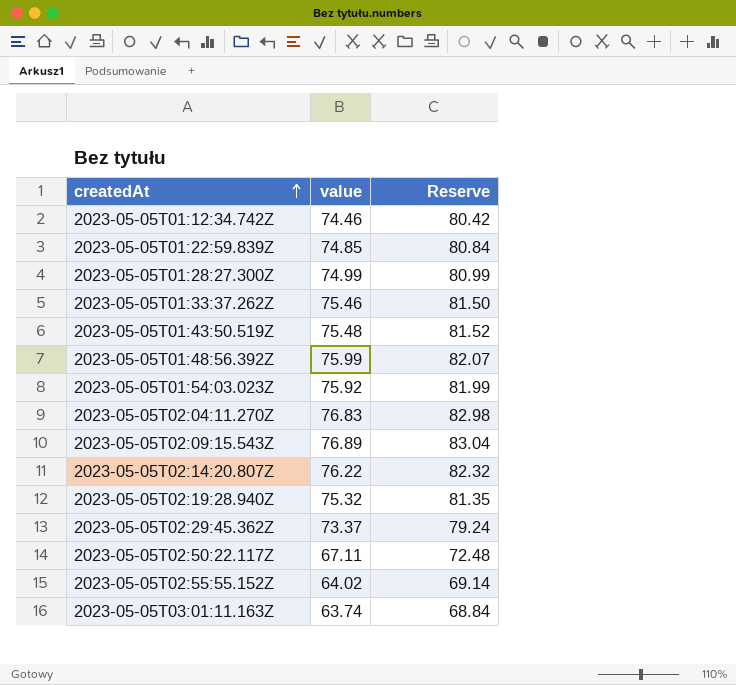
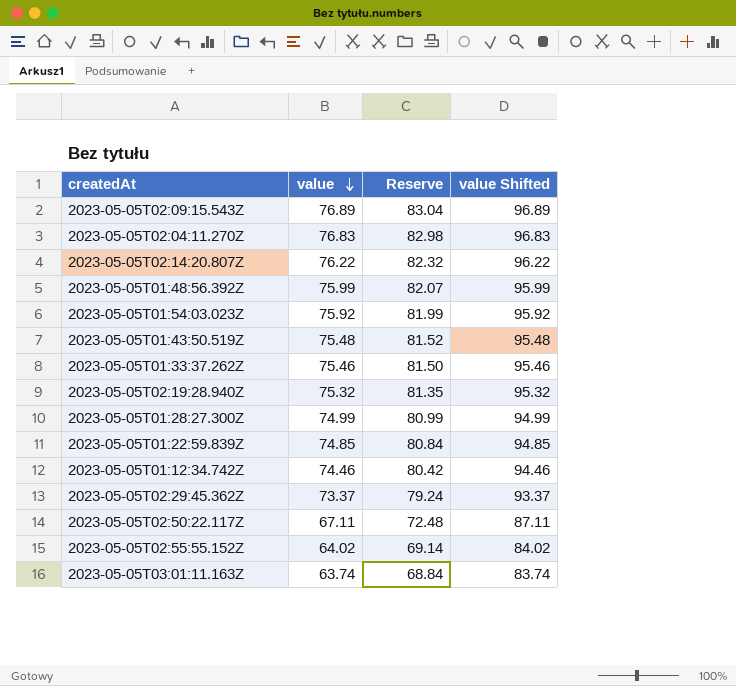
row order: createdAt ascending -> value descending
column value Shifted | formula: none -> [value] + 20

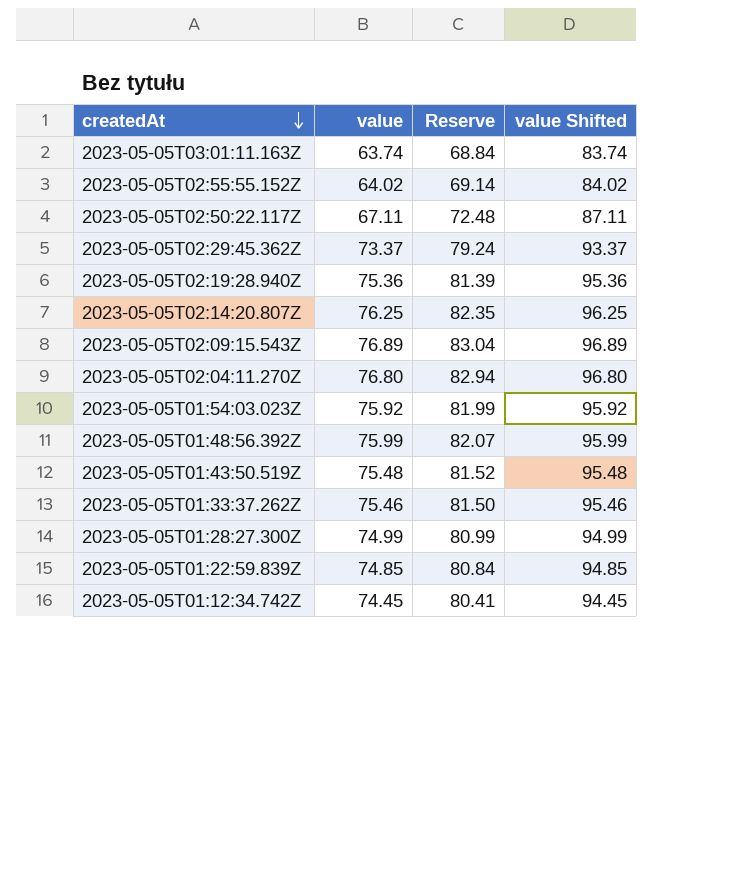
row order: value descending -> createdAt descending
2023-05-05T02:19:28.940Z | value: 75.32 -> 75.36
2023-05-05T02:19:28.940Z | Reserve: 81.35 -> 81.39
2023-05-05T02:19:28.940Z | value Shifted: 95.32 -> 95.36
2023-05-05T02:14:20.807Z | value: 76.22 -> 76.25
2023-05-05T02:14:20.807Z | Reserve: 82.32 -> 82.35
2023-05-05T02:14:20.807Z | value Shifted: 96.22 -> 96.25
2023-05-05T02:04:11.270Z | value: 76.83 -> 76.80
2023-05-05T02:04:11.270Z | Reserve: 82.98 -> 82.94
2023-05-05T02:04:11.270Z | value Shifted: 96.83 -> 96.80
2023-05-05T01:12:34.742Z | value: 74.46 -> 74.45
2023-05-05T01:12:34.742Z | Reserve: 80.42 -> 80.41
2023-05-05T01:12:34.742Z | value Shifted: 94.46 -> 94.45

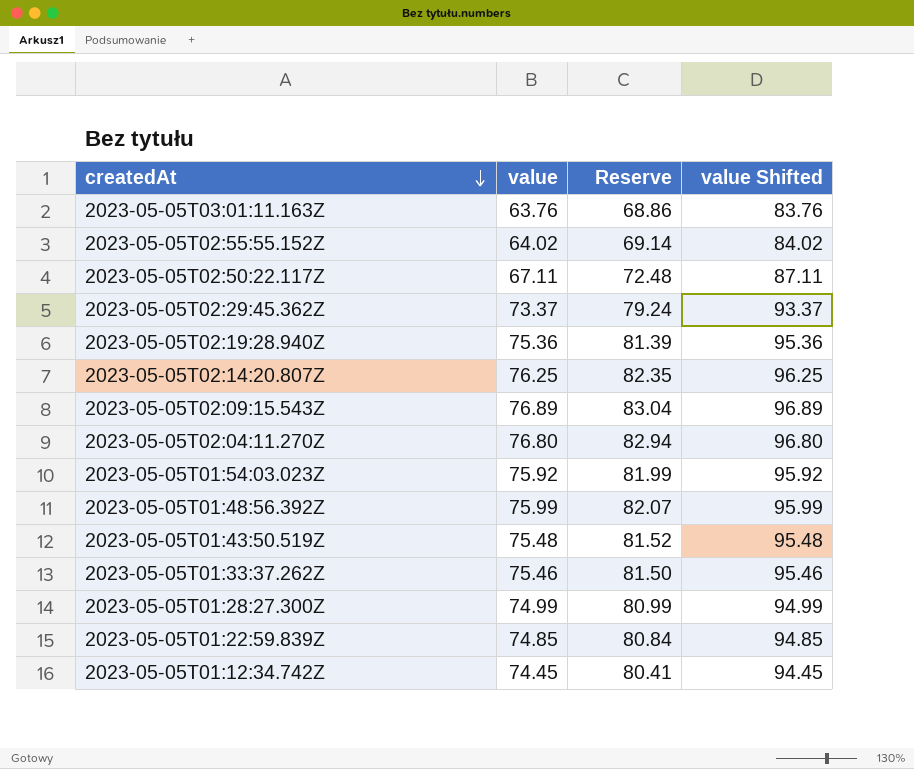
2023-05-05T03:01:11.163Z | value: 63.74 -> 63.76
2023-05-05T03:01:11.163Z | Reserve: 68.84 -> 68.86
2023-05-05T03:01:11.163Z | value Shifted: 83.74 -> 83.76

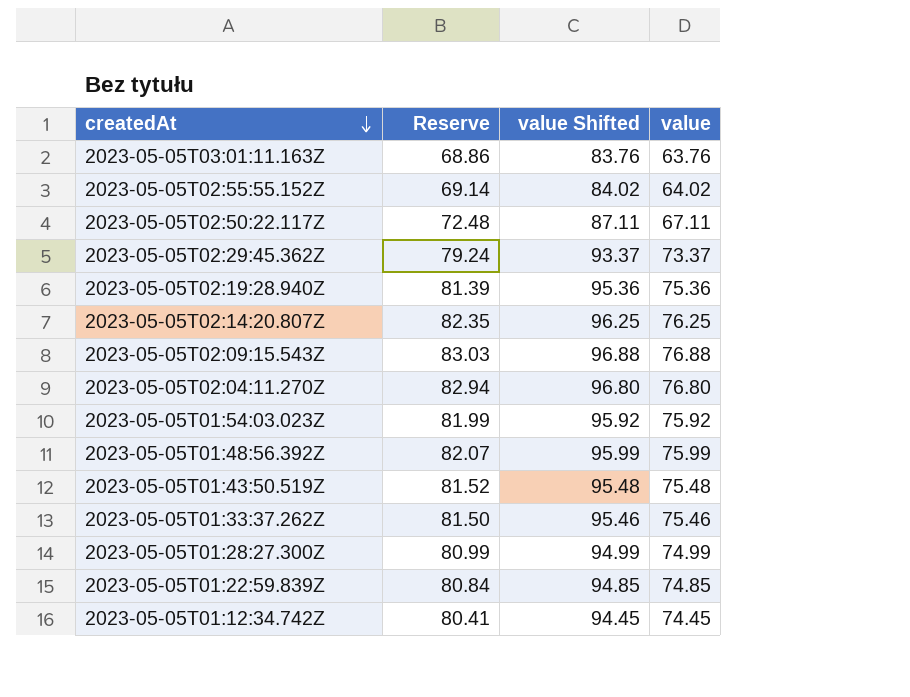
column value | position: 2 -> 4
2023-05-05T02:09:15.543Z | Reserve: 83.04 -> 83.03
2023-05-05T02:09:15.543Z | value Shifted: 96.89 -> 96.88
2023-05-05T02:09:15.543Z | value: 76.89 -> 76.88

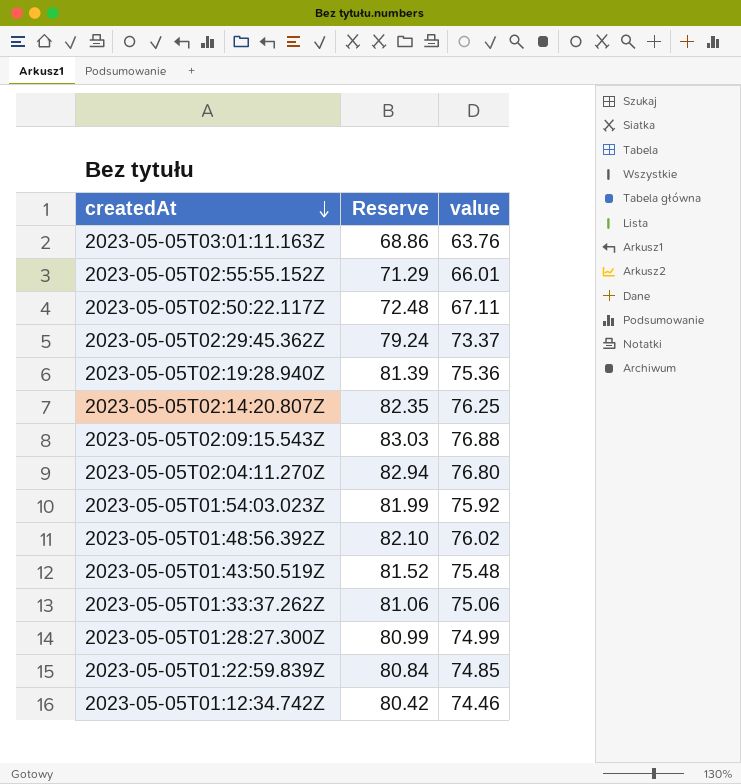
column value Shifted | formula: [value] + 20 -> none
2023-05-05T02:55:55.152Z | Reserve: 69.14 -> 71.29
2023-05-05T02:55:55.152Z | value: 64.02 -> 66.01
2023-05-05T01:48:56.392Z | Reserve: 82.07 -> 82.10
2023-05-05T01:48:56.392Z | value: 75.99 -> 76.02
2023-05-05T01:33:37.262Z | Reserve: 81.50 -> 81.06
2023-05-05T01:33:37.262Z | value: 75.46 -> 75.06
2023-05-05T01:12:34.742Z | Reserve: 80.41 -> 80.42
2023-05-05T01:12:34.742Z | value: 74.45 -> 74.46

